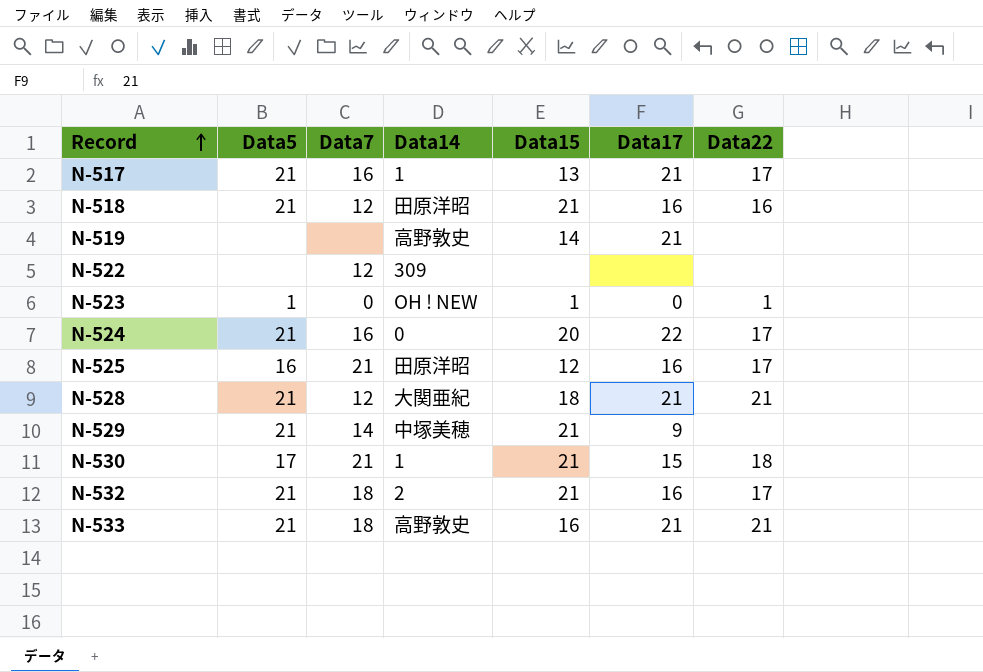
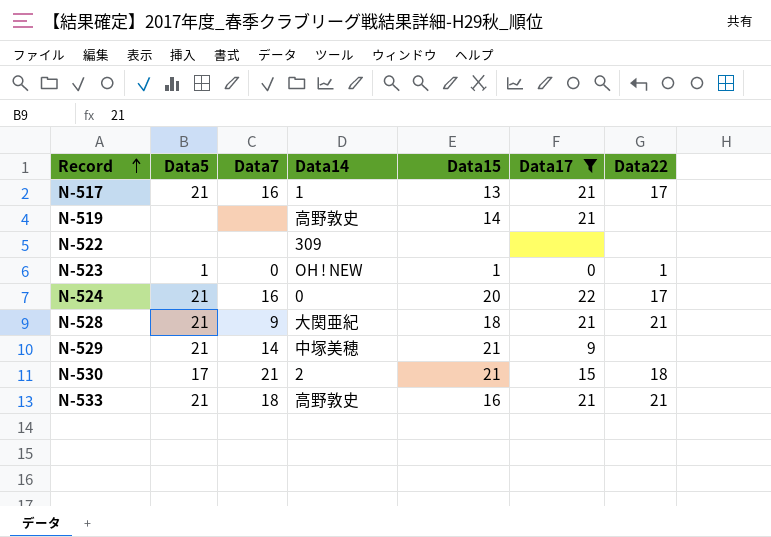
filter: none -> Data17 != 16
N-522 | Data7: 12 -> none
N-528 | Data7: 12 -> 9
N-530 | Data14: 1 -> 2

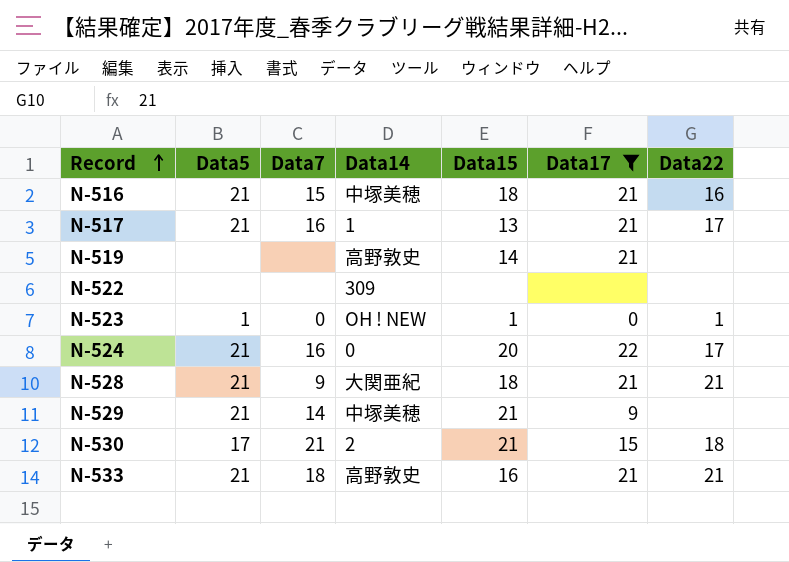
row N-516: none -> 21 | 15 | 中塚美穂 | 18 | 21 | 16

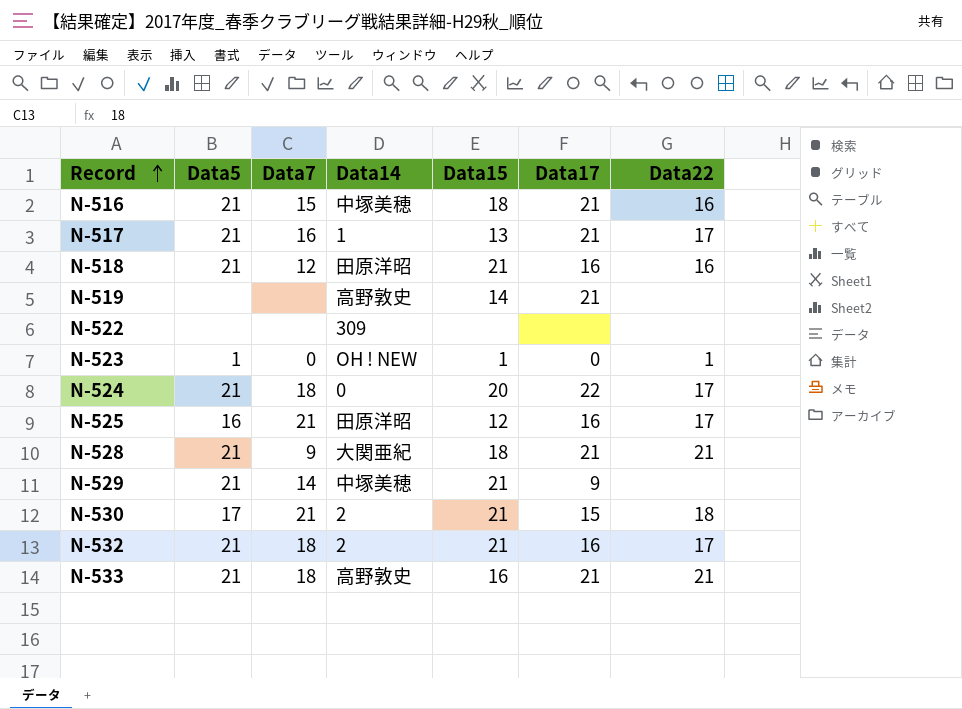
filter: Data17 != 16 -> none
N-524 | Data7: 16 -> 18

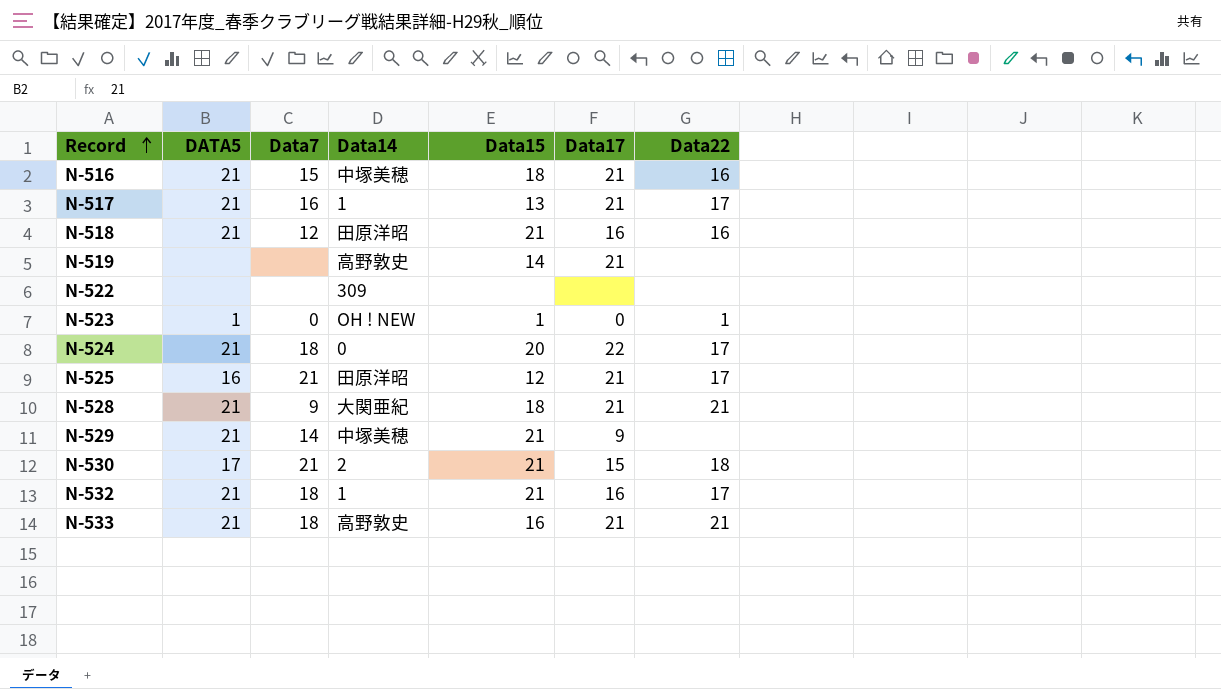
column name: Data5 -> DATA5
N-525 | Data17: 16 -> 21
N-532 | Data14: 2 -> 1

